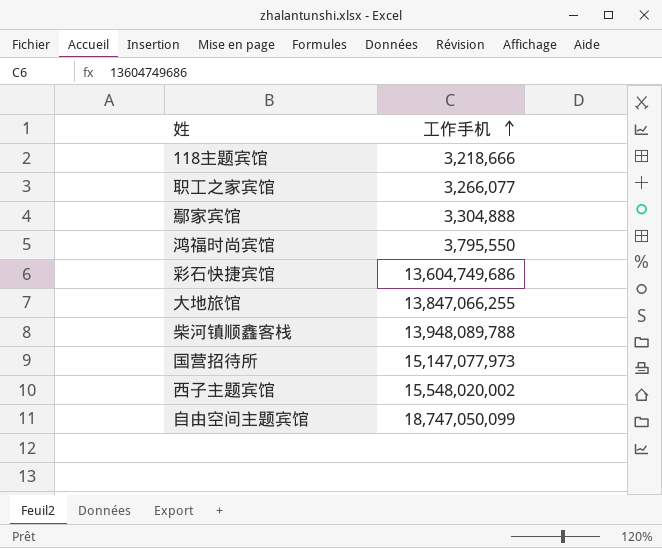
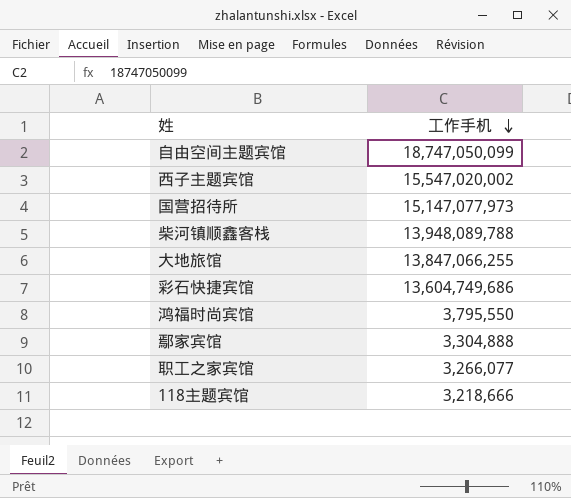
row order: 工作手机 ascending -> 工作手机 descending
西子主题宾馆 | 工作手机: 15,548,020,002 -> 15,547,020,002

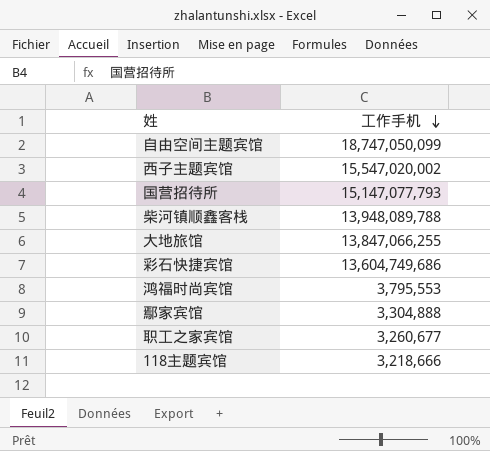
国营招待所 | 工作手机: 15,147,077,973 -> 15,147,077,793
鸿福时尚宾馆 | 工作手机: 3,795,550 -> 3,795,553
职工之家宾馆 | 工作手机: 3,266,077 -> 3,260,677

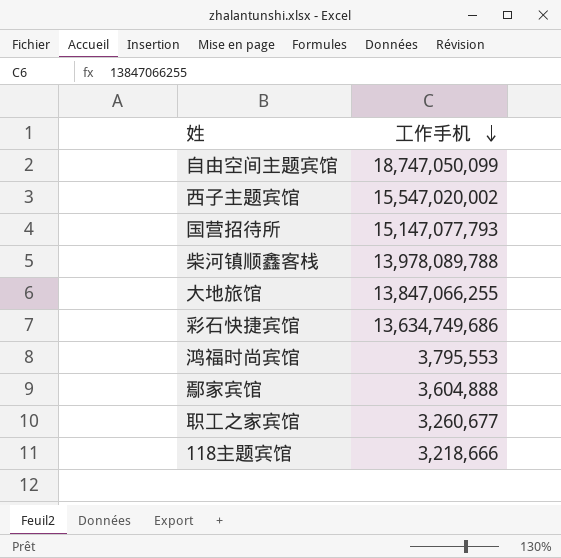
柴河镇顺鑫客栈 | 工作手机: 13,948,089,788 -> 13,978,089,788
彩石快捷宾馆 | 工作手机: 13,604,749,686 -> 13,634,749,686
鄢家宾馆 | 工作手机: 3,304,888 -> 3,604,888

